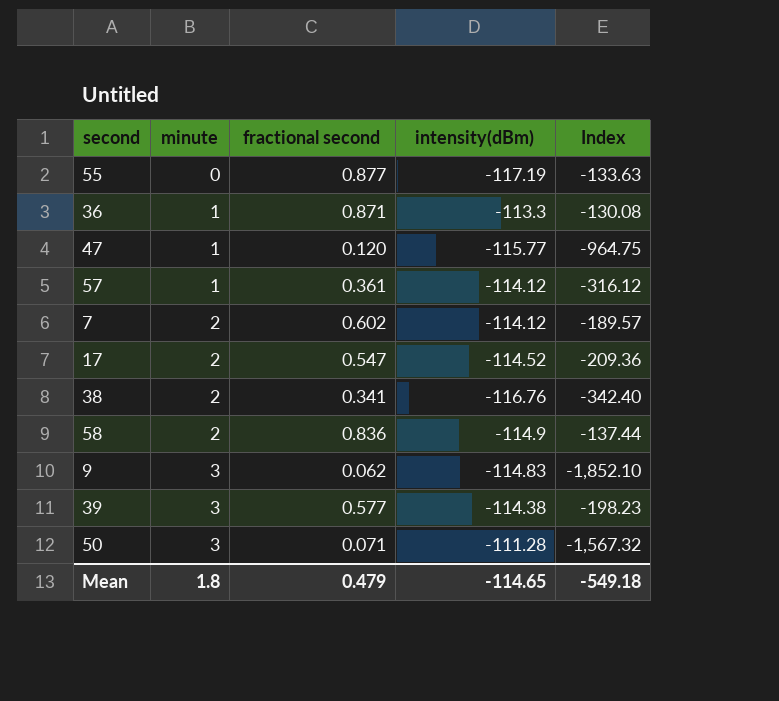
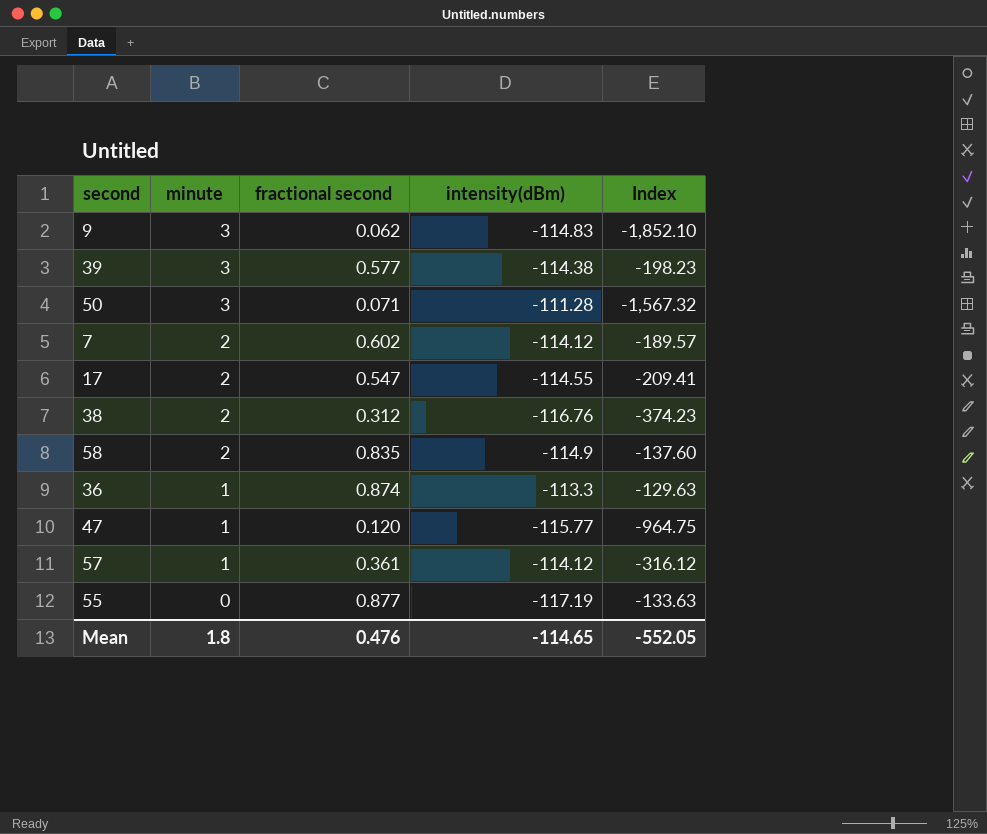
row order: minute ascending -> minute descending
17 | intensity(dBm): -114.52 -> -114.55
17 | Index: -209.36 -> -209.41
38 | fractional second: 0.341 -> 0.312
38 | Index: -342.40 -> -374.23
58 | fractional second: 0.836 -> 0.835
58 | Index: -137.44 -> -137.60
36 | fractional second: 0.871 -> 0.874
36 | Index: -130.08 -> -129.63
Mean | fractional second: 0.479 -> 0.476
Mean | Index: -549.18 -> -552.05

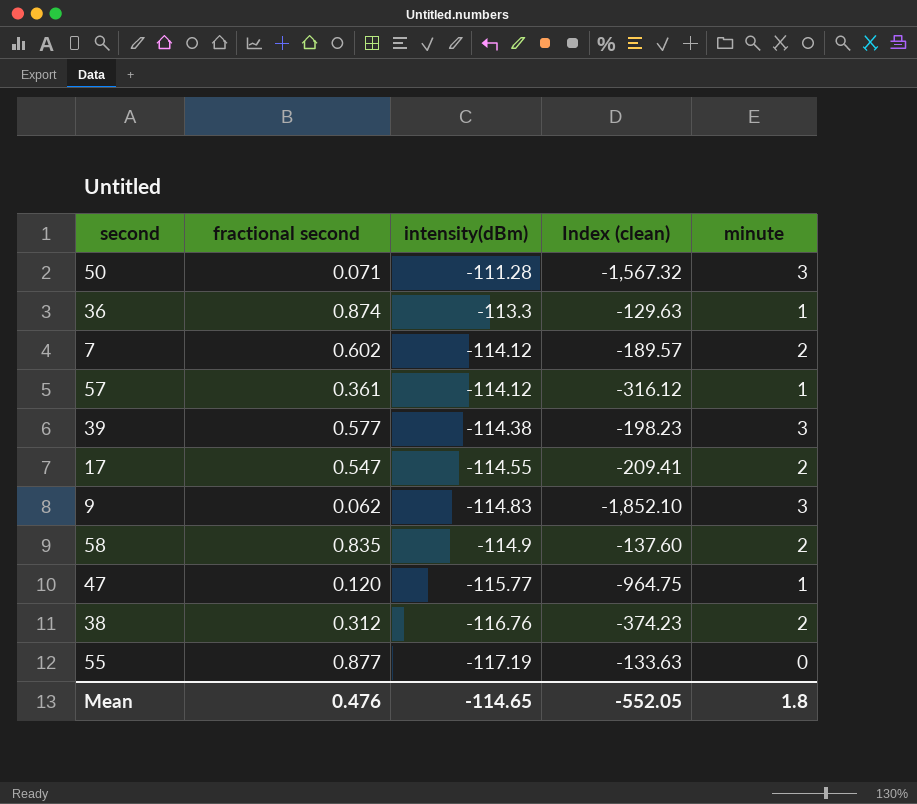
row order: minute descending -> intensity(dBm) descending
column name: Index -> Index (clean)
column minute | position: 2 -> 5

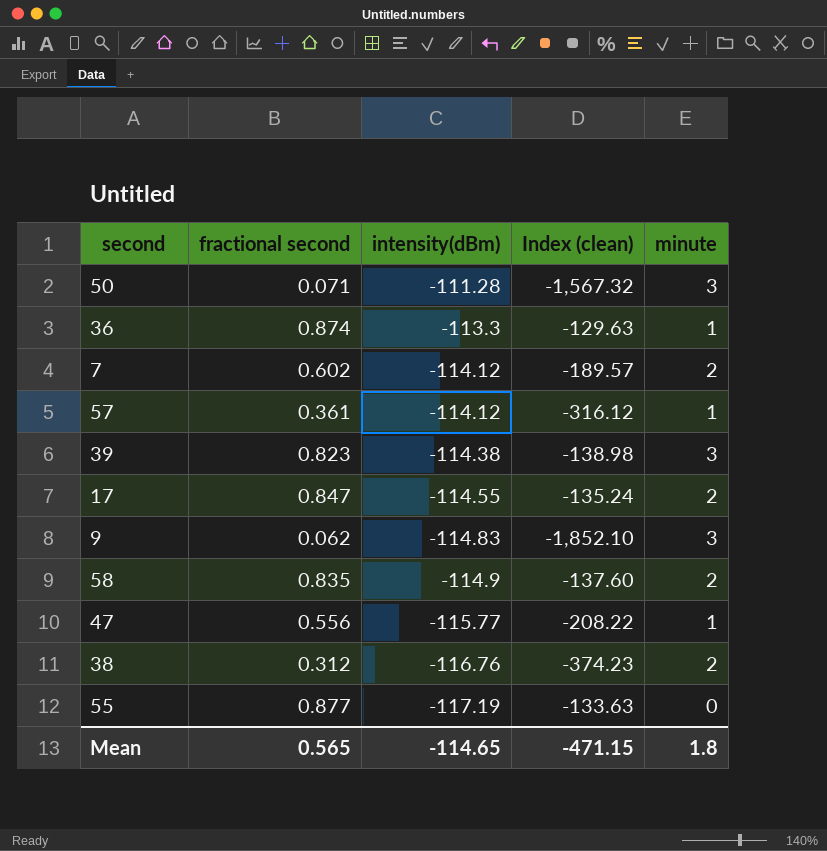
39 | fractional second: 0.577 -> 0.823
39 | Index (clean): -198.23 -> -138.98
17 | fractional second: 0.547 -> 0.847
17 | Index (clean): -209.41 -> -135.24
47 | fractional second: 0.120 -> 0.556
47 | Index (clean): -964.75 -> -208.22
Mean | fractional second: 0.476 -> 0.565
Mean | Index (clean): -552.05 -> -471.15

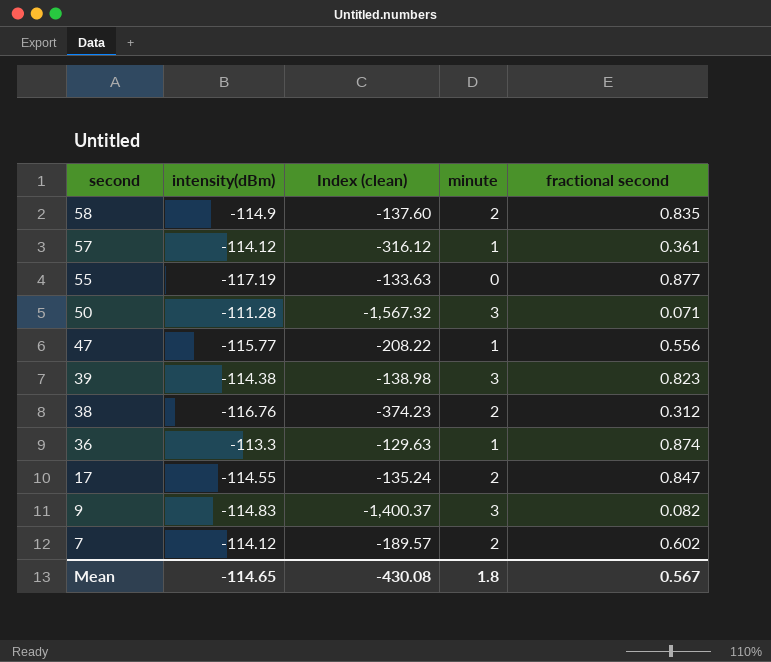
row order: intensity(dBm) descending -> second descending
column fractional second | position: 2 -> 5
9 | Index (clean): -1,852.10 -> -1,400.37
9 | fractional second: 0.062 -> 0.082
Mean | Index (clean): -471.15 -> -430.08
Mean | fractional second: 0.565 -> 0.567

